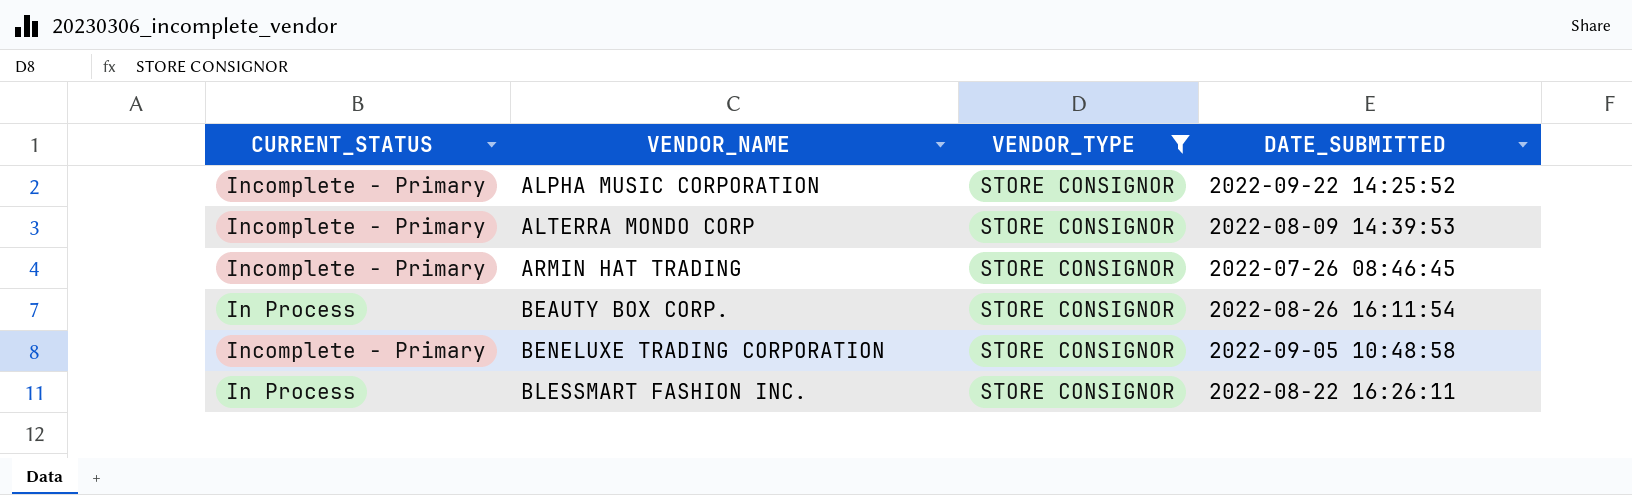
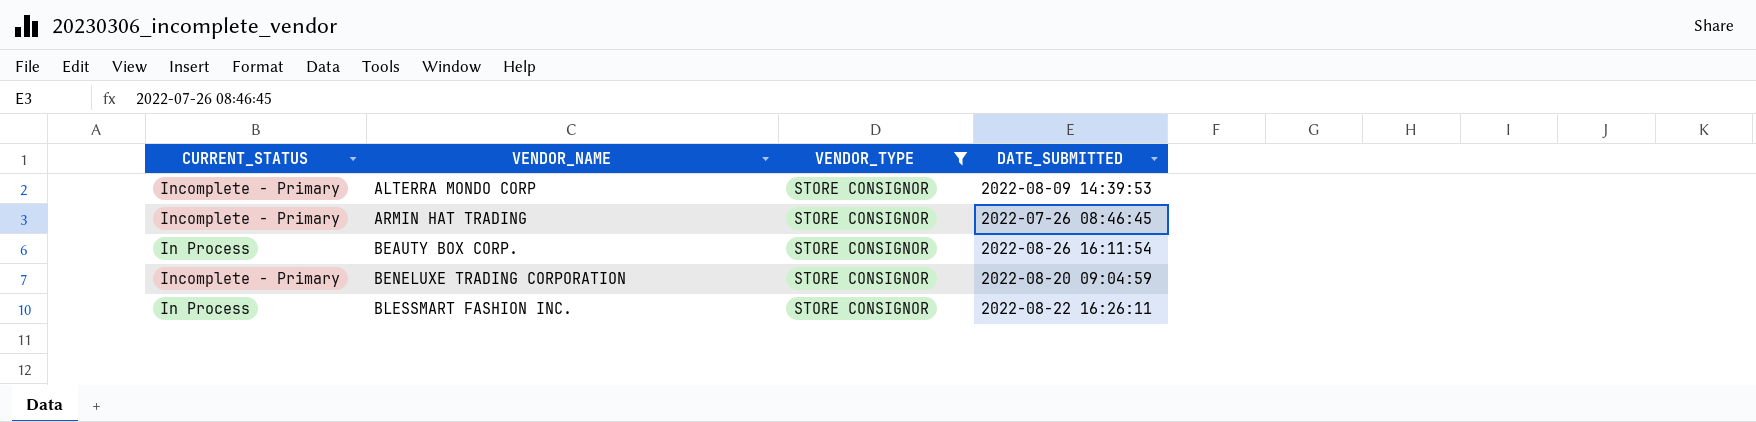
row ALPHA MUSIC CORPORATION: Incomplete - Primary | STORE CONSIGNOR | 2022-09-22 14:25:52 -> none
BENELUXE TRADING CORPORATION | DATE_SUBMITTED: 2022-09-05 10:48:58 -> 2022-08-20 09:04:59

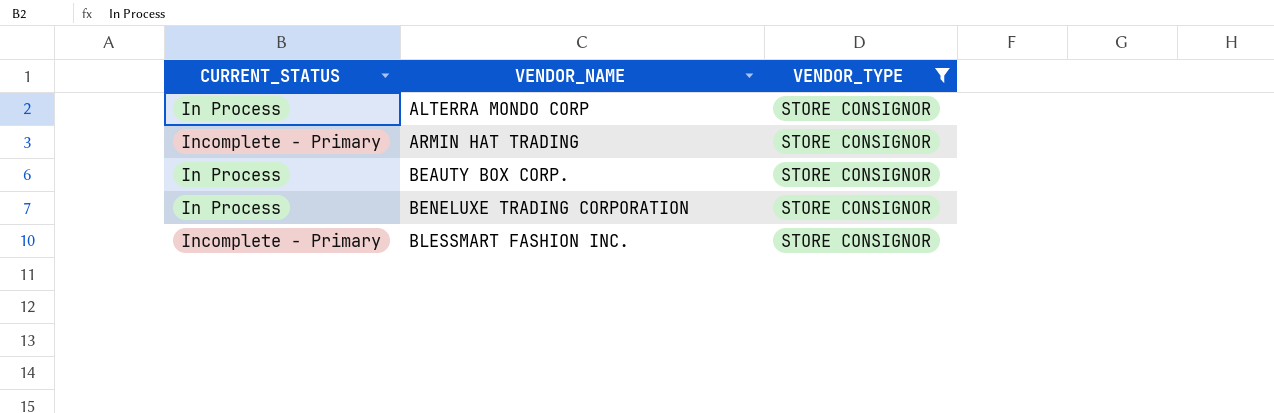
column DATE_SUBMITTED | position: 4 -> none
ALTERRA MONDO CORP | CURRENT_STATUS: Incomplete - Primary -> In Process
BENELUXE TRADING CORPORATION | CURRENT_STATUS: Incomplete - Primary -> In Process
BLESSMART FASHION INC. | CURRENT_STATUS: In Process -> Incomplete - Primary

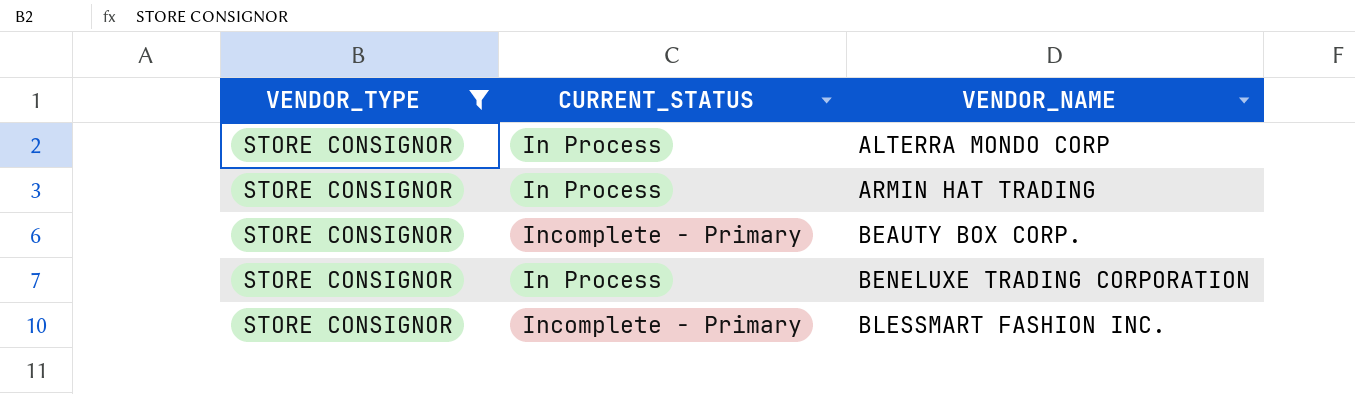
column VENDOR_TYPE | position: 3 -> 1
ARMIN HAT TRADING | CURRENT_STATUS: Incomplete - Primary -> In Process
BEAUTY BOX CORP. | CURRENT_STATUS: In Process -> Incomplete - Primary

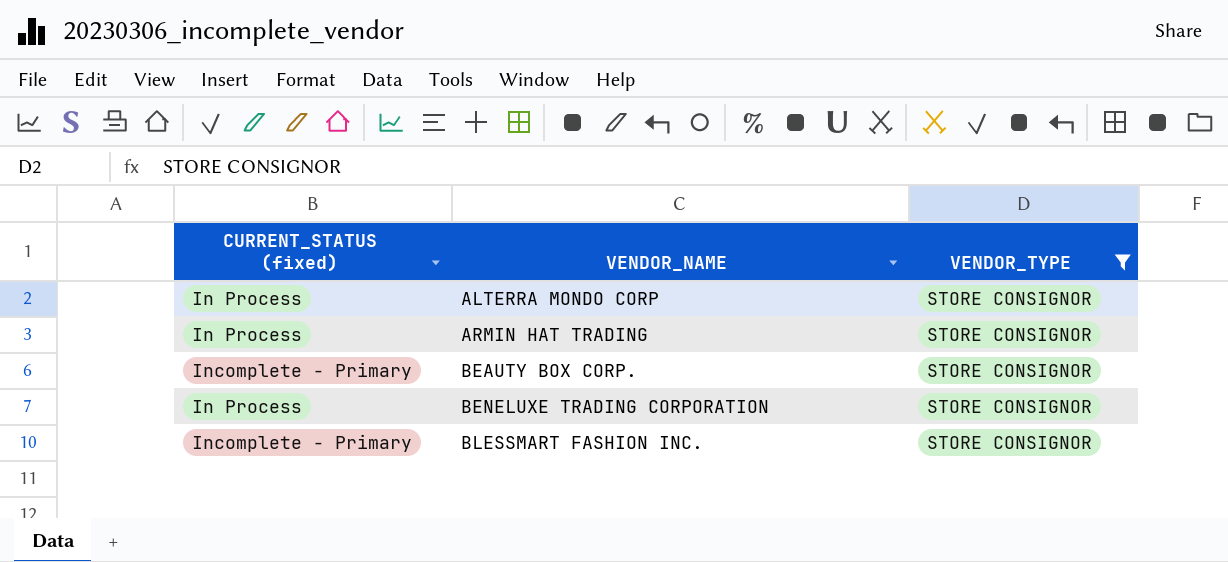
column name: CURRENT_STATUS -> CURRENT_STATUS (fixed)
column VENDOR_TYPE | position: 1 -> 3

